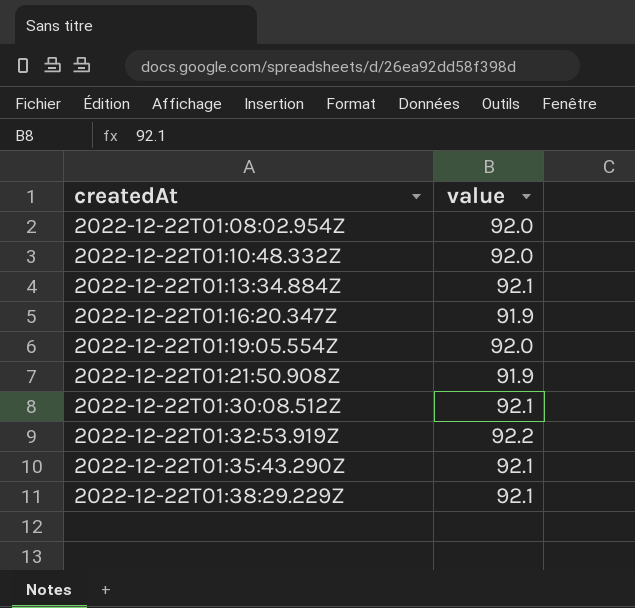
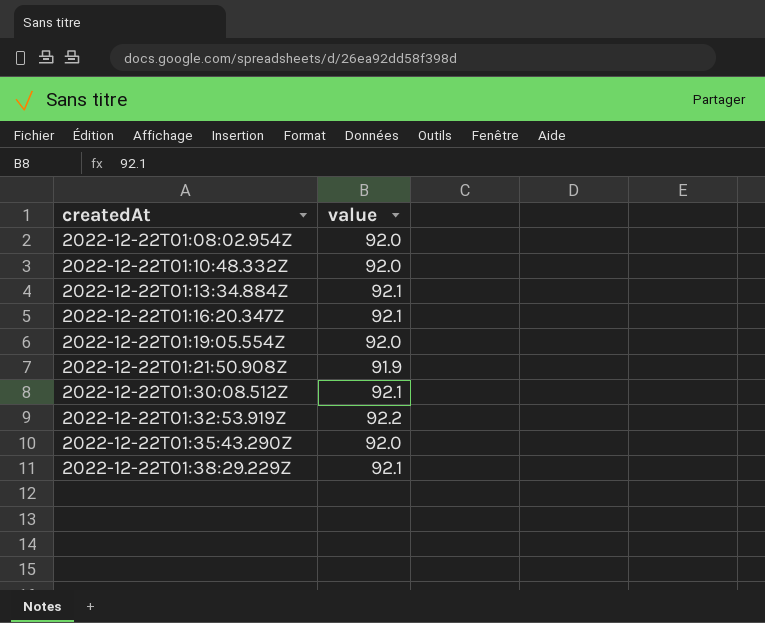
2022-12-22T01:16:20.347Z | value: 91.9 -> 92.1
2022-12-22T01:35:43.290Z | value: 92.1 -> 92.0

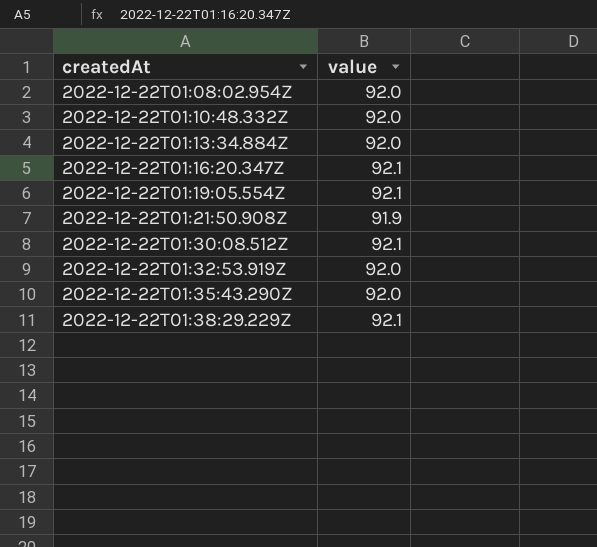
2022-12-22T01:13:34.884Z | value: 92.1 -> 92.0
2022-12-22T01:19:05.554Z | value: 92.0 -> 92.1
2022-12-22T01:32:53.919Z | value: 92.2 -> 92.0

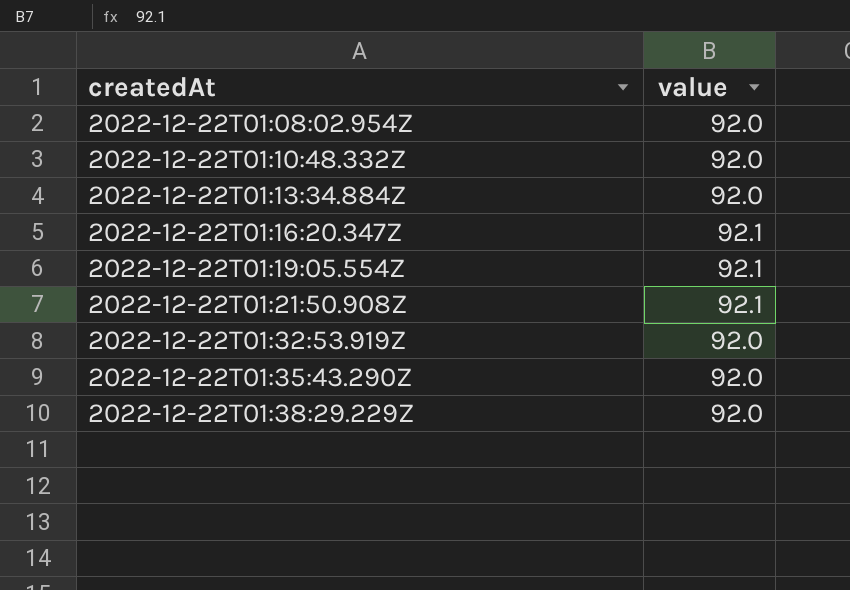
row 2022-12-22T01:30:08.512Z: 92.1 -> none
2022-12-22T01:21:50.908Z | value: 91.9 -> 92.1
2022-12-22T01:38:29.229Z | value: 92.1 -> 92.0

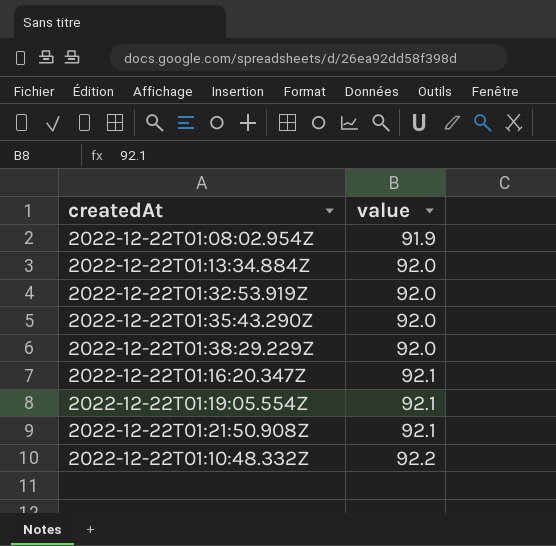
row order: createdAt ascending -> value ascending
2022-12-22T01:08:02.954Z | value: 92.0 -> 91.9
2022-12-22T01:10:48.332Z | value: 92.0 -> 92.2

